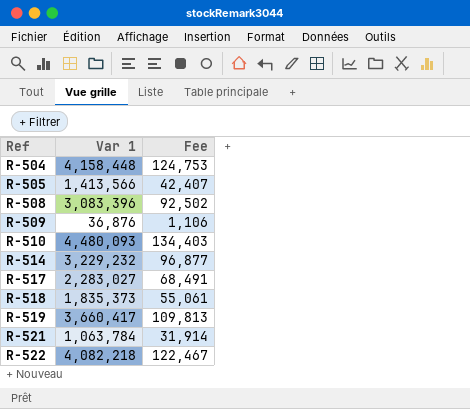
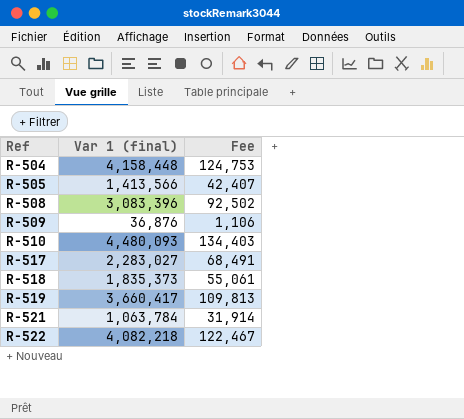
column name: Var 1 -> Var 1 (final)
row R-514: 3,229,232 | 96,877 -> none

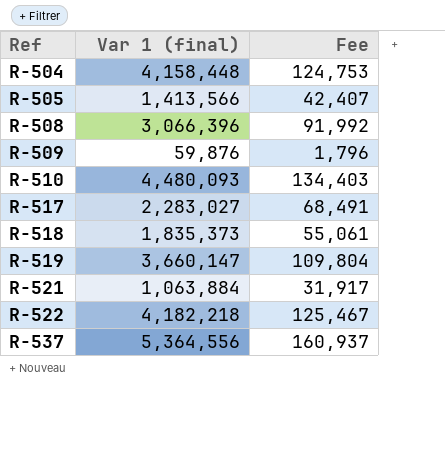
R-508 | Var 1 (final): 3,083,396 -> 3,066,396
R-508 | Fee: 92,502 -> 91,992
R-509 | Var 1 (final): 36,876 -> 59,876
R-509 | Fee: 1,106 -> 1,796
R-519 | Var 1 (final): 3,660,417 -> 3,660,147
R-519 | Fee: 109,813 -> 109,804
R-521 | Var 1 (final): 1,063,784 -> 1,063,884
R-521 | Fee: 31,914 -> 31,917
R-522 | Var 1 (final): 4,082,218 -> 4,182,218
R-522 | Fee: 122,467 -> 125,467
row R-537: none -> 5,364,556 | 160,937

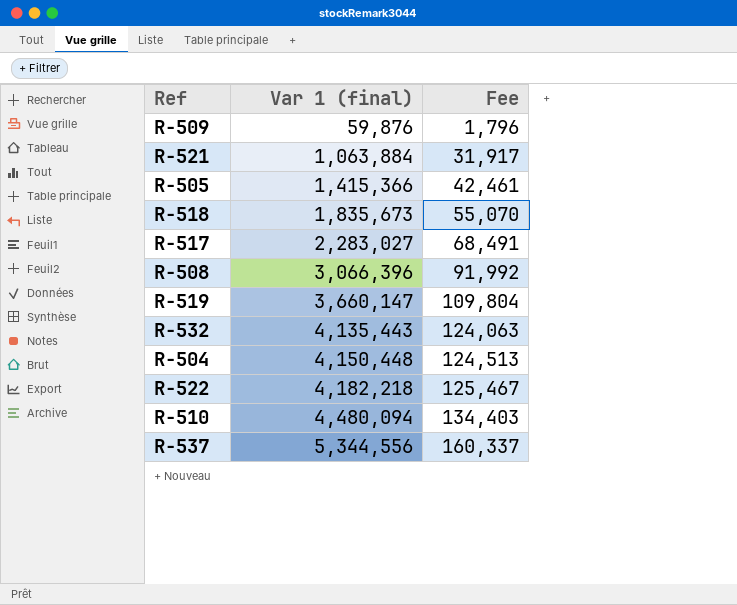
row order: Ref ascending -> Var 1 (final) ascending
R-505 | Var 1 (final): 1,413,566 -> 1,415,366
R-505 | Fee: 42,407 -> 42,461
R-518 | Var 1 (final): 1,835,373 -> 1,835,673
R-518 | Fee: 55,061 -> 55,070
row R-532: none -> 4,135,443 | 124,063
R-504 | Var 1 (final): 4,158,448 -> 4,150,448
R-504 | Fee: 124,753 -> 124,513
R-510 | Var 1 (final): 4,480,093 -> 4,480,094
R-537 | Var 1 (final): 5,364,556 -> 5,344,556
R-537 | Fee: 160,937 -> 160,337

